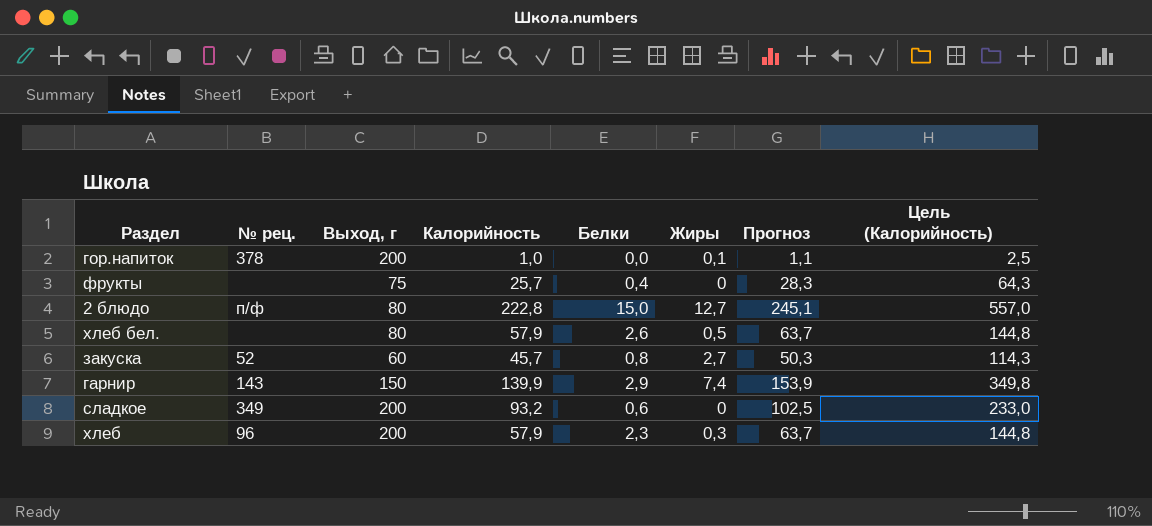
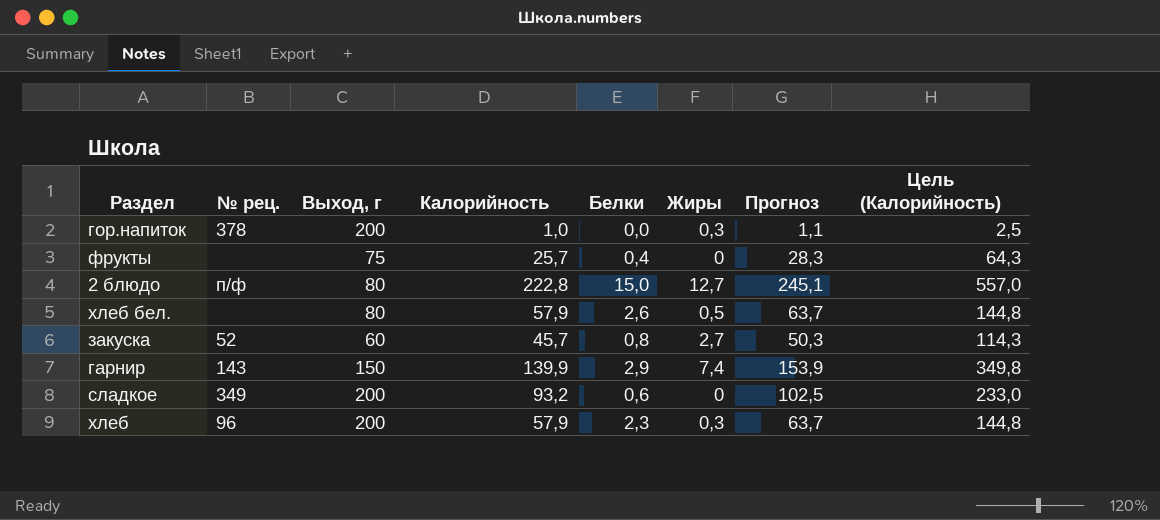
гор.напиток | Жиры: 0,1 -> 0,3

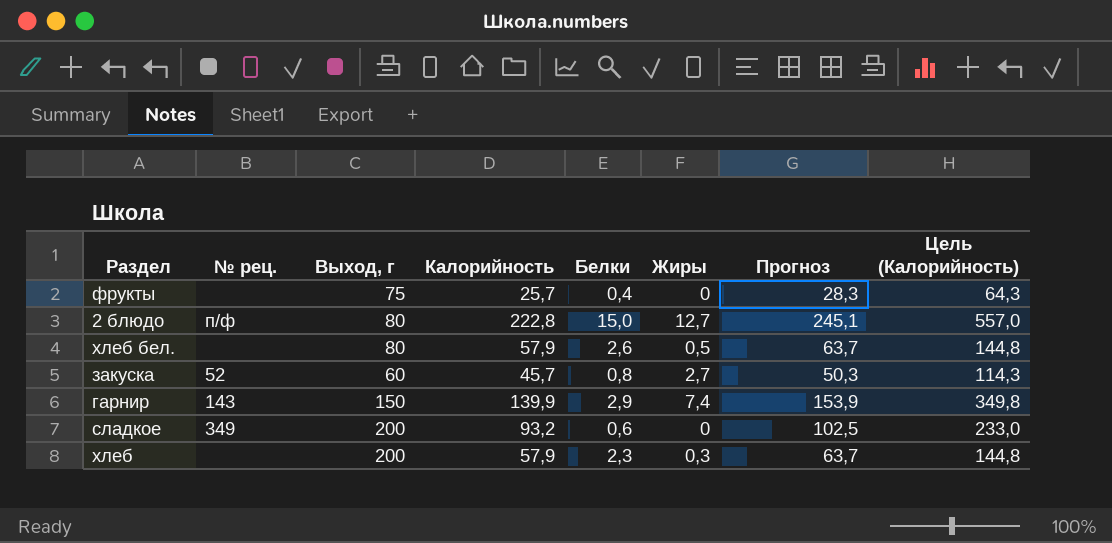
row гор.напиток: 378 | 200 | 1,0 | 0,0 | 0,3 | 1,1 | 2,5 -> none
хлеб | № рец.: 96 -> none

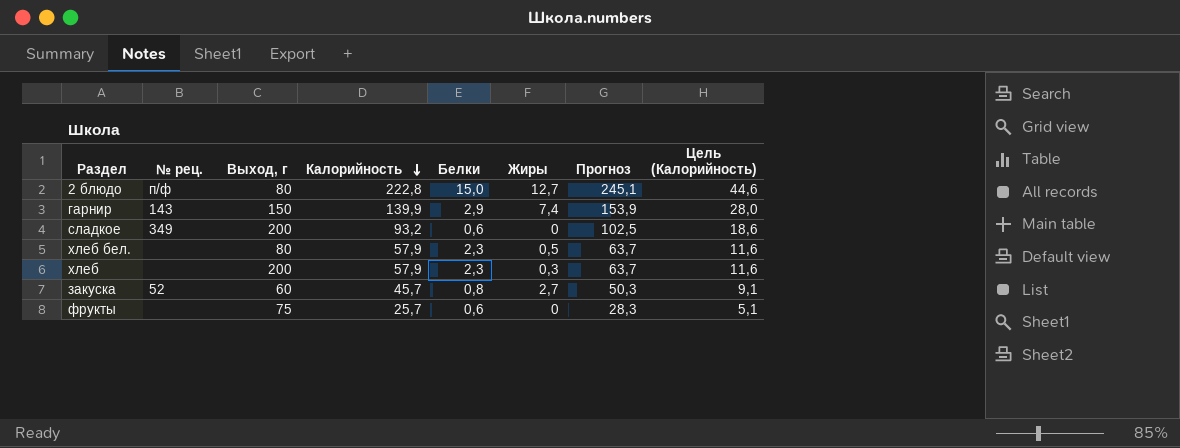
row order: none -> Калорийность descending
column Цель (Калорийность) | formula: [Калорийность] * 2,5 -> [Калорийность] * 0,2
хлеб бел. | Белки: 2,6 -> 2,3
фрукты | Белки: 0,4 -> 0,6

